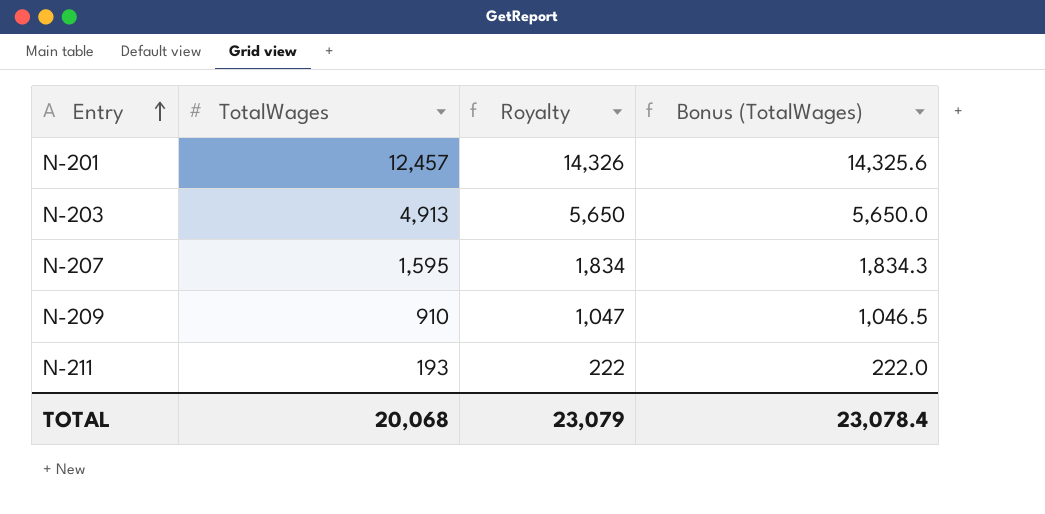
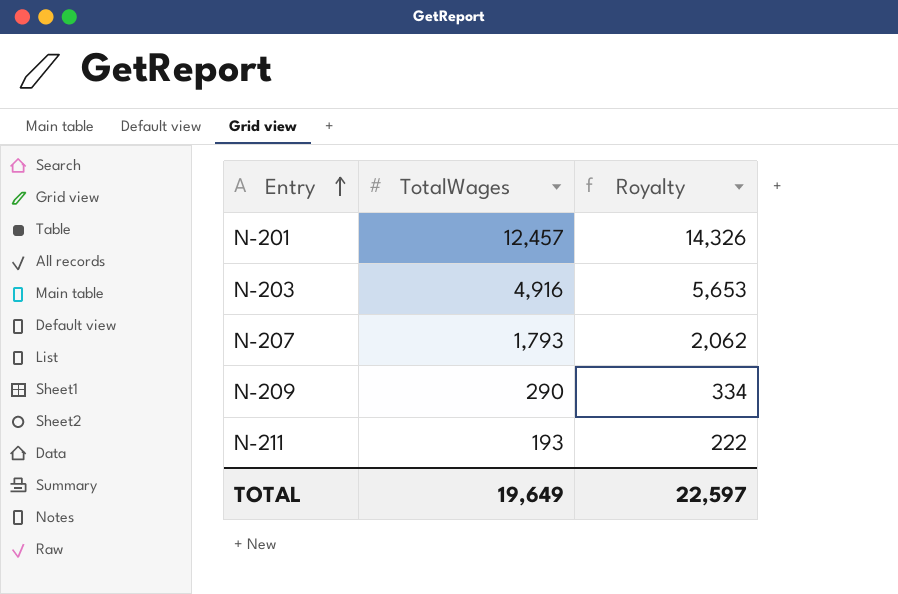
column Bonus (TotalWages) | formula: [TotalWages] * 1.15 -> none
N-203 | TotalWages: 4,913 -> 4,916
N-203 | Royalty: 5,650 -> 5,653
N-207 | TotalWages: 1,595 -> 1,793
N-207 | Royalty: 1,834 -> 2,062
N-209 | TotalWages: 910 -> 290
N-209 | Royalty: 1,047 -> 334
TOTAL | TotalWages: 20,068 -> 19,649
TOTAL | Royalty: 23,079 -> 22,597

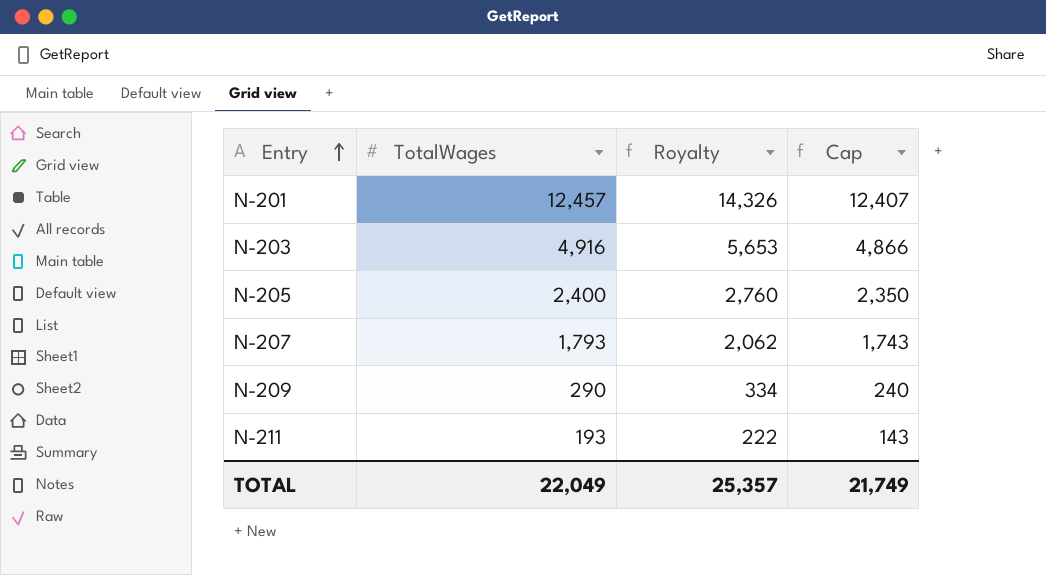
column Cap | formula: none -> [TotalWages] - 50
row N-205: none -> 2,400 | 2,760 | 2,350
TOTAL | TotalWages: 19,649 -> 22,049
TOTAL | Royalty: 22,597 -> 25,357

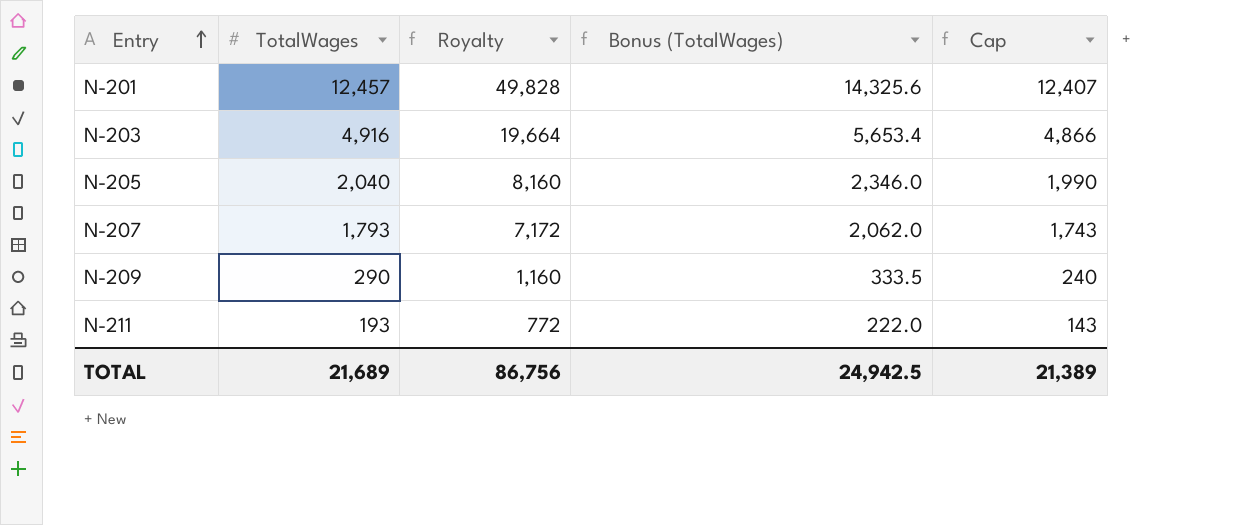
column Royalty | formula: [TotalWages] * 1.15 -> [TotalWages] * 4
column Bonus (TotalWages) | formula: none -> [TotalWages] * 1.15
N-205 | TotalWages: 2,400 -> 2,040
N-205 | Cap: 2,350 -> 1,990
TOTAL | TotalWages: 22,049 -> 21,689
TOTAL | Royalty: 25,357 -> 86,756
TOTAL | Cap: 21,749 -> 21,389

